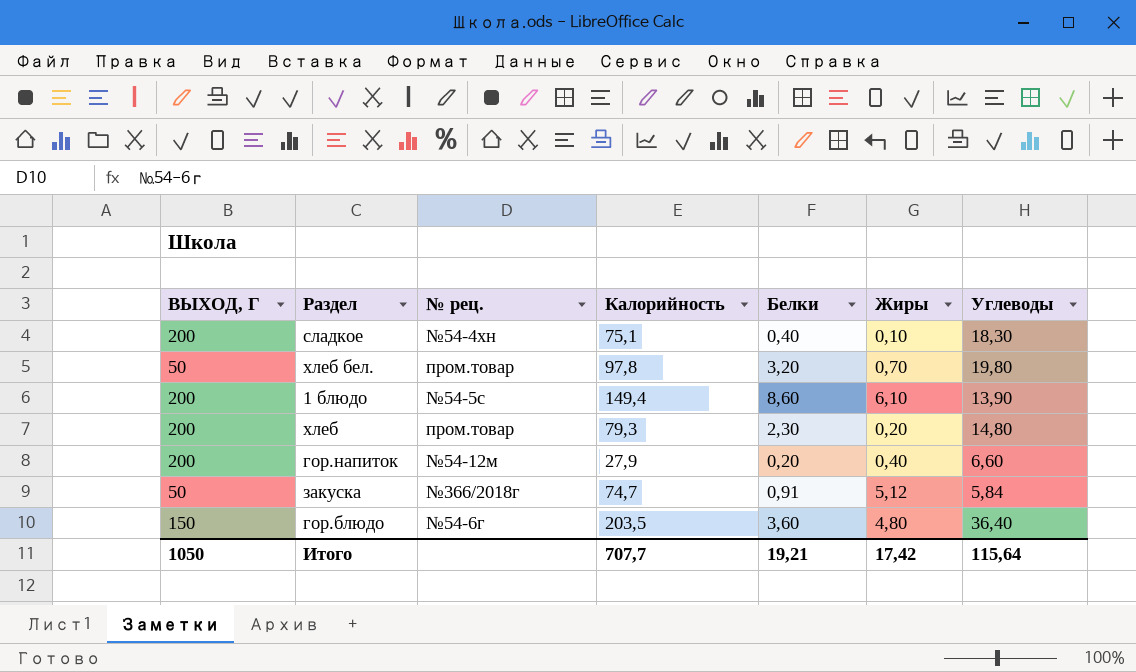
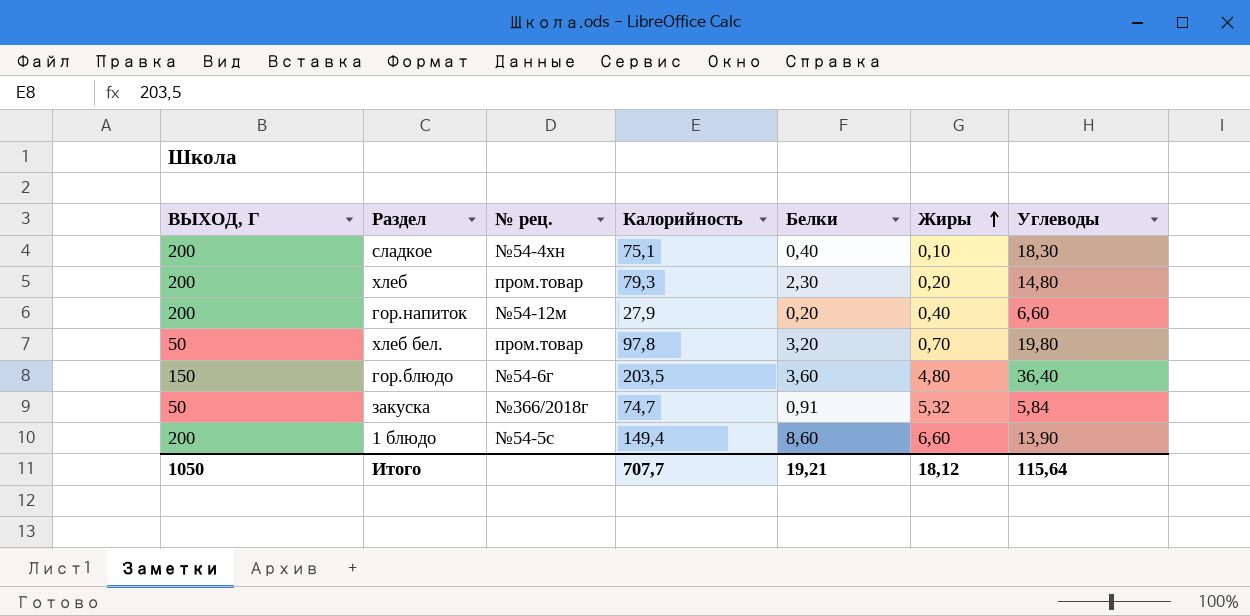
row order: none -> Жиры ascending
закуска | Жиры: 5,12 -> 5,32
1 блюдо | Жиры: 6,10 -> 6,60
Итого | Жиры: 17,42 -> 18,12

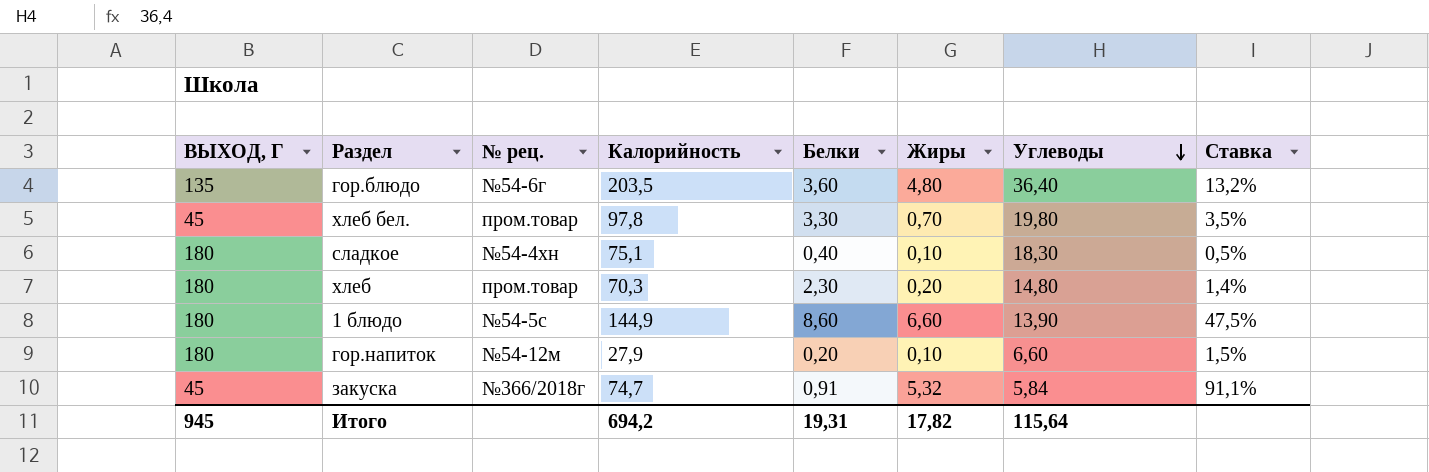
row order: Жиры ascending -> Углеводы descending
column Ставка | formula: none -> [Жиры] / [Углеводы]
гор.блюдо | ВЫХОД, Г: 150 -> 135
хлеб бел. | ВЫХОД, Г: 50 -> 45
хлеб бел. | Белки: 3,20 -> 3,30
сладкое | ВЫХОД, Г: 200 -> 180
хлеб | ВЫХОД, Г: 200 -> 180
хлеб | Калорийность: 79,3 -> 70,3
1 блюдо | ВЫХОД, Г: 200 -> 180
1 блюдо | Калорийность: 149,4 -> 144,9
гор.напиток | ВЫХОД, Г: 200 -> 180
гор.напиток | Жиры: 0,40 -> 0,10
закуска | ВЫХОД, Г: 50 -> 45
Итого | ВЫХОД, Г: 1050 -> 945
Итого | Калорийность: 707,7 -> 694,2
Итого | Белки: 19,21 -> 19,31
Итого | Жиры: 18,12 -> 17,82

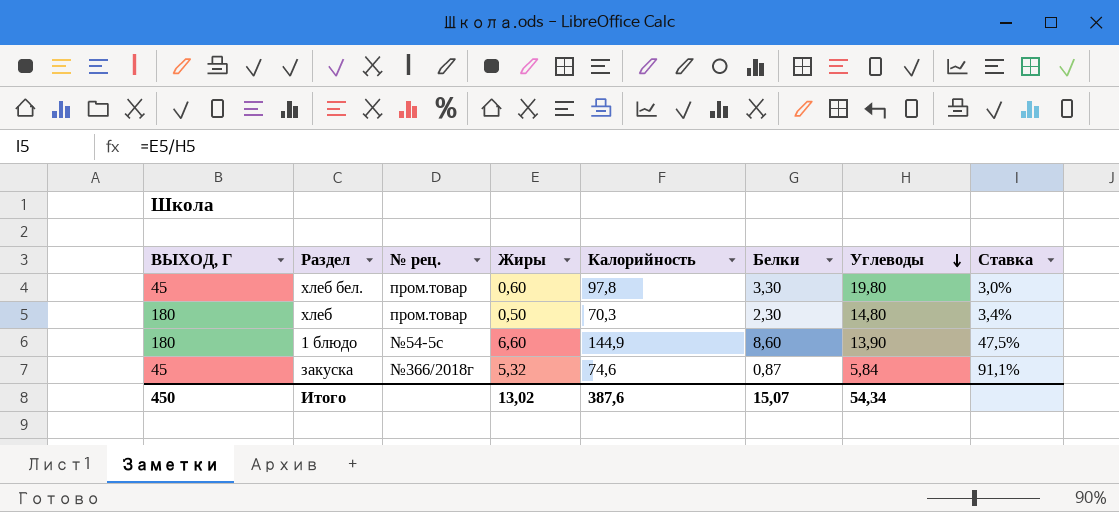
column Жиры | position: 6 -> 4
row гор.блюдо: 135 | №54-6г | 203,5 | 3,60 | 4,80 | 36,40 | 13,2% -> none
row сладкое: 180 | №54-4хн | 75,1 | 0,40 | 0,10 | 18,30 | 0,5% -> none
row гор.напиток: 180 | №54-12м | 27,9 | 0,20 | 0,10 | 6,60 | 1,5% -> none
хлеб бел. | Жиры: 0,70 -> 0,60
хлеб бел. | Ставка: 3,5% -> 3,0%
хлеб | Жиры: 0,20 -> 0,50
хлеб | Ставка: 1,4% -> 3,4%
закуска | Калорийность: 74,7 -> 74,6
закуска | Белки: 0,91 -> 0,87
Итого | ВЫХОД, Г: 945 -> 450
Итого | Жиры: 17,82 -> 13,02
Итого | Калорийность: 694,2 -> 387,6
Итого | Белки: 19,31 -> 15,07
Итого | Углеводы: 115,64 -> 54,34

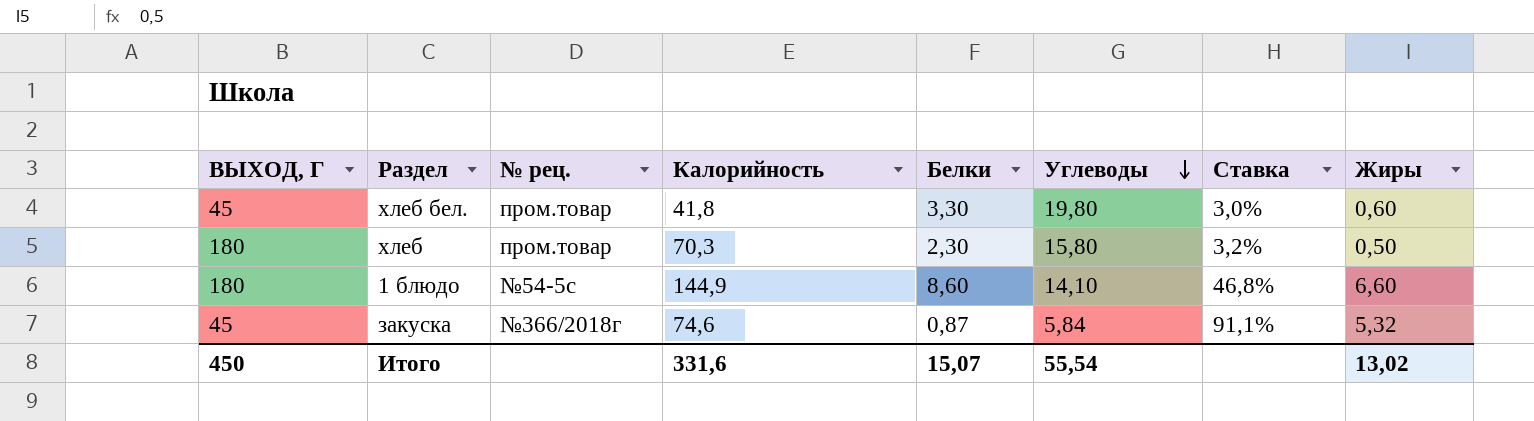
column Жиры | position: 4 -> 8
хлеб бел. | Калорийность: 97,8 -> 41,8
хлеб | Углеводы: 14,80 -> 15,80
хлеб | Ставка: 3,4% -> 3,2%
1 блюдо | Углеводы: 13,90 -> 14,10
1 блюдо | Ставка: 47,5% -> 46,8%
Итого | Калорийность: 387,6 -> 331,6
Итого | Углеводы: 54,34 -> 55,54

